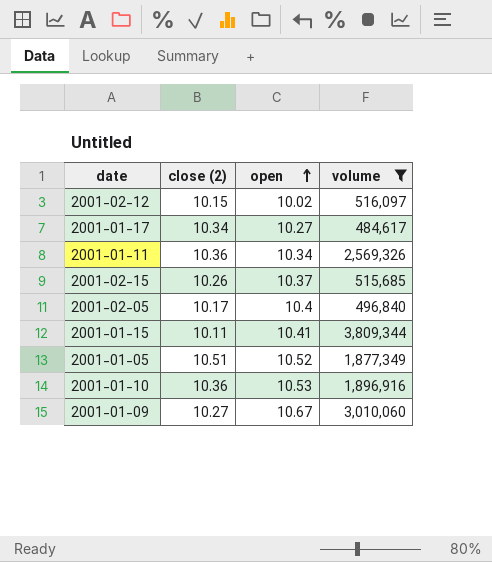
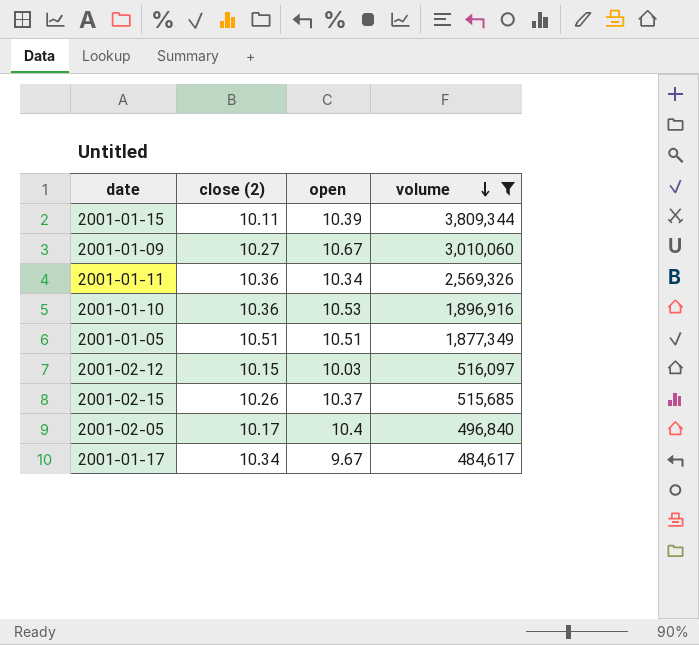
row order: open ascending -> volume descending
2001-01-15 | open: 10.41 -> 10.39
2001-01-05 | open: 10.52 -> 10.51
2001-02-12 | open: 10.02 -> 10.03
2001-01-17 | open: 10.27 -> 9.67

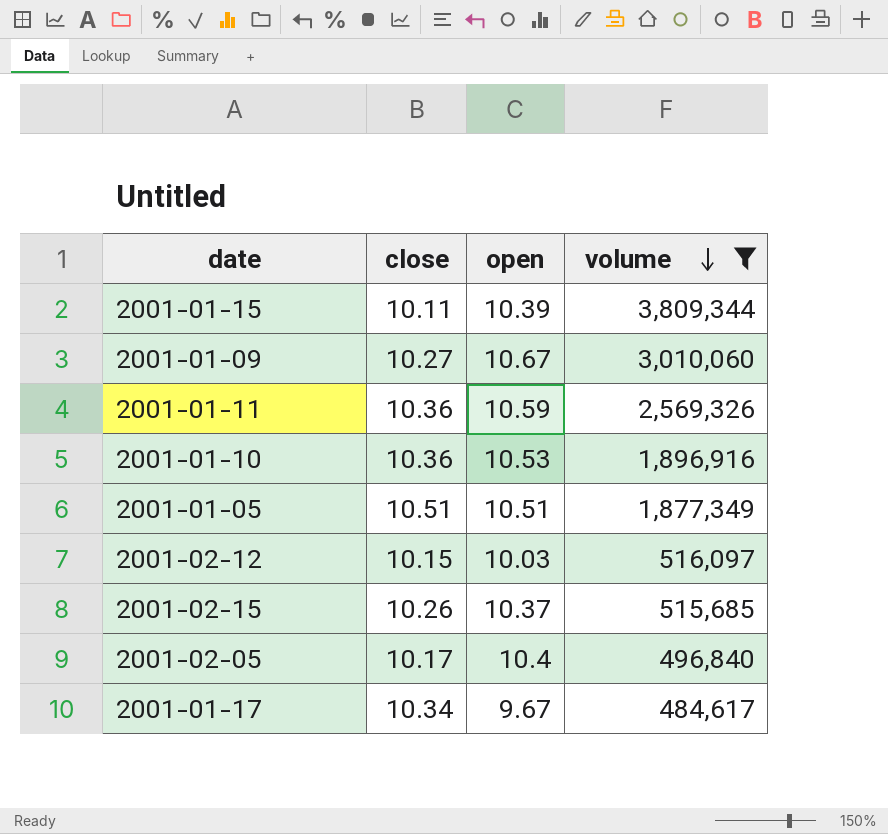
column name: close (2) -> close
2001-01-11 | open: 10.34 -> 10.59

